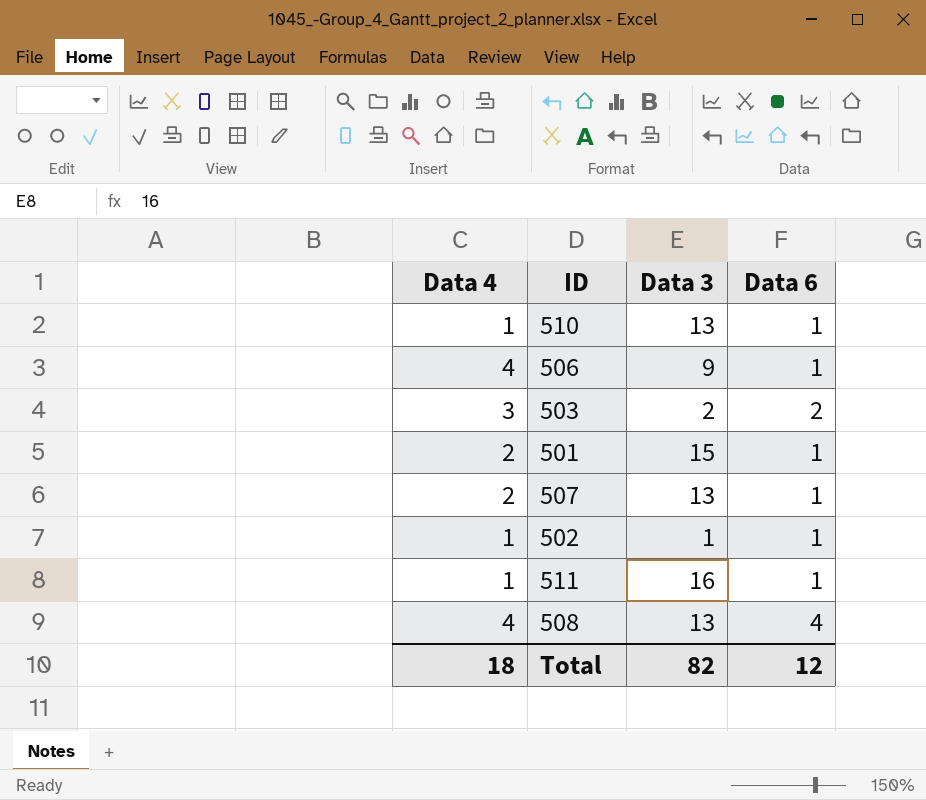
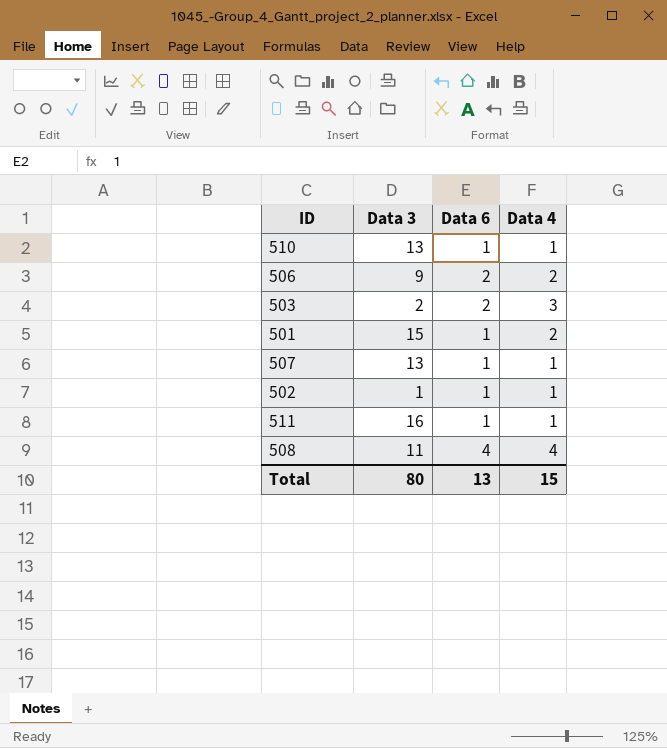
column Data 4 | position: 1 -> 4
506 | Data 6: 1 -> 2
506 | Data 4: 4 -> 2
507 | Data 4: 2 -> 1
508 | Data 3: 13 -> 11
Total | Data 3: 82 -> 80
Total | Data 6: 12 -> 13
Total | Data 4: 18 -> 15

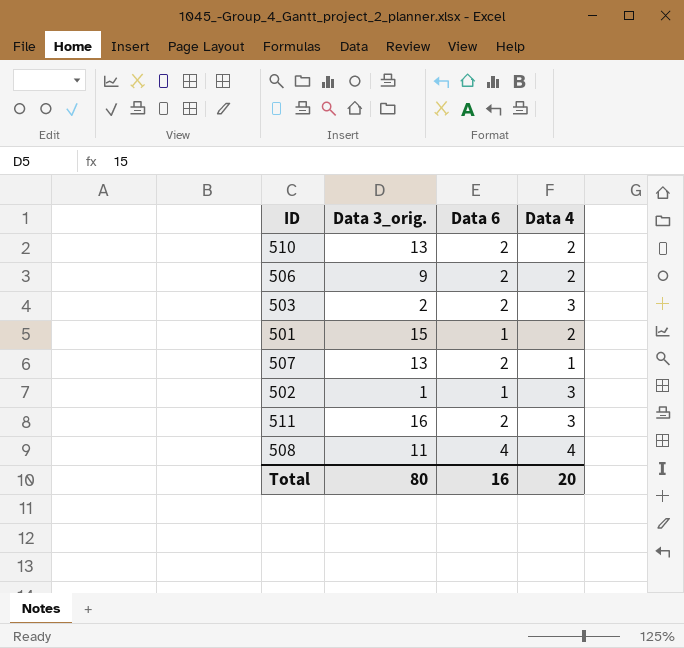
column name: Data 3 -> Data 3_orig.
510 | Data 6: 1 -> 2
510 | Data 4: 1 -> 2
507 | Data 6: 1 -> 2
502 | Data 4: 1 -> 3
511 | Data 6: 1 -> 2
511 | Data 4: 1 -> 3
Total | Data 6: 13 -> 16
Total | Data 4: 15 -> 20

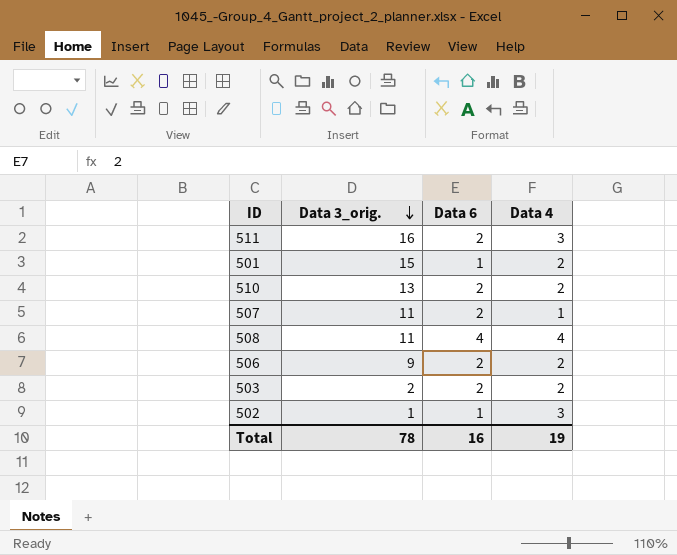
row order: none -> Data 3_orig. descending
507 | Data 3_orig.: 13 -> 11
503 | Data 4: 3 -> 2
Total | Data 3_orig.: 80 -> 78
Total | Data 4: 20 -> 19

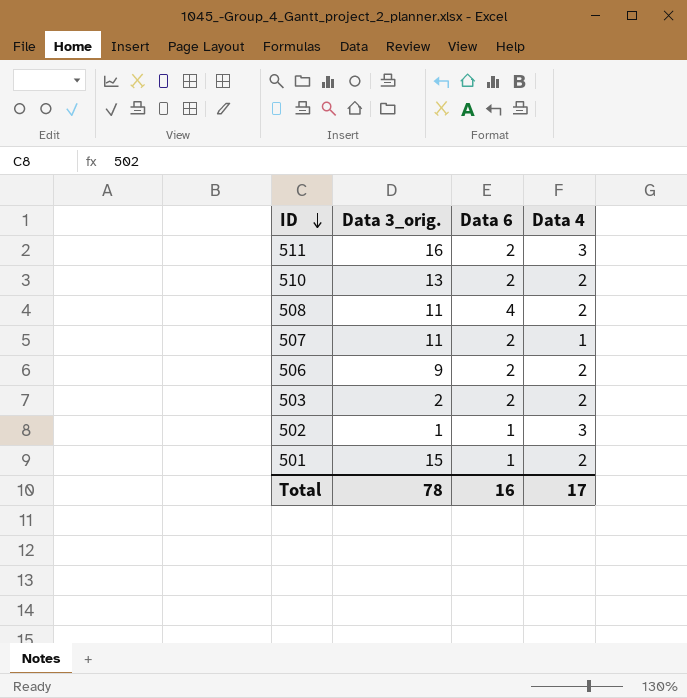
row order: Data 3_orig. descending -> ID descending
508 | Data 4: 4 -> 2
Total | Data 4: 19 -> 17

